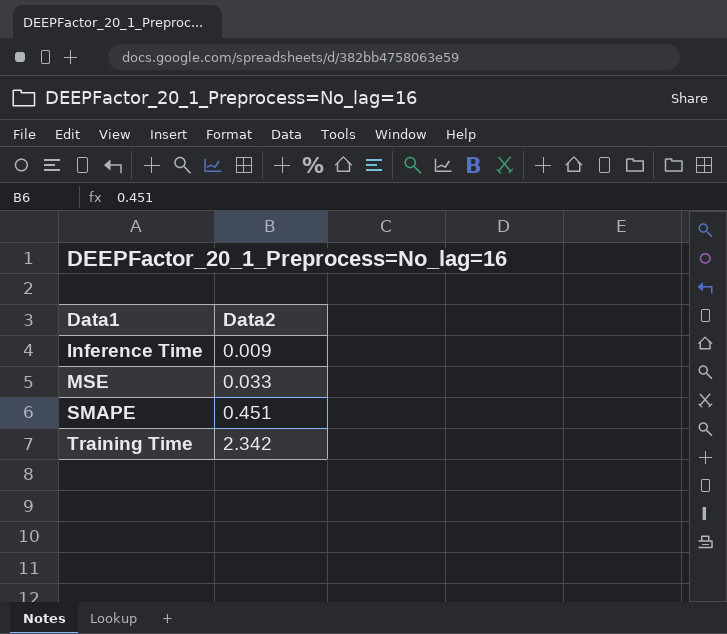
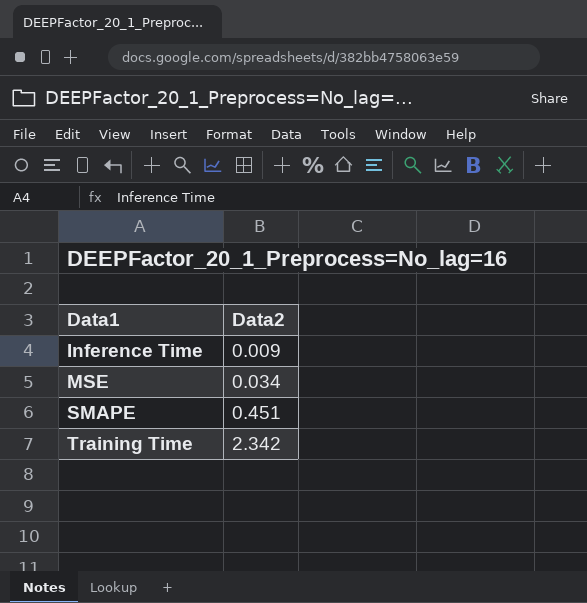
MSE | Data2: 0.033 -> 0.034

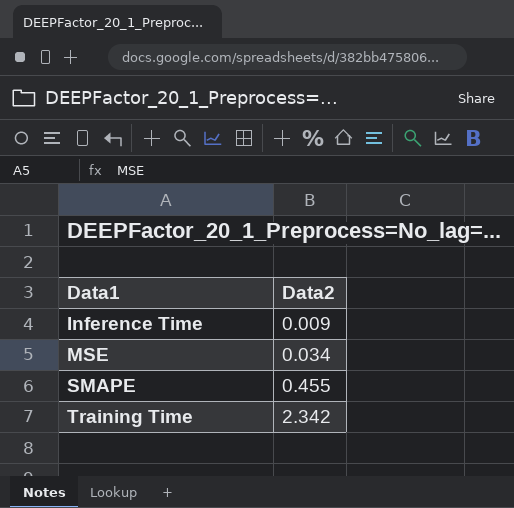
SMAPE | Data2: 0.451 -> 0.455

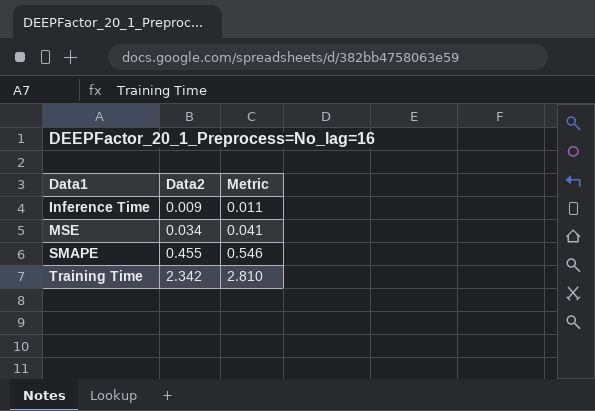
column Metric | formula: none -> [Data2] * 1.2

